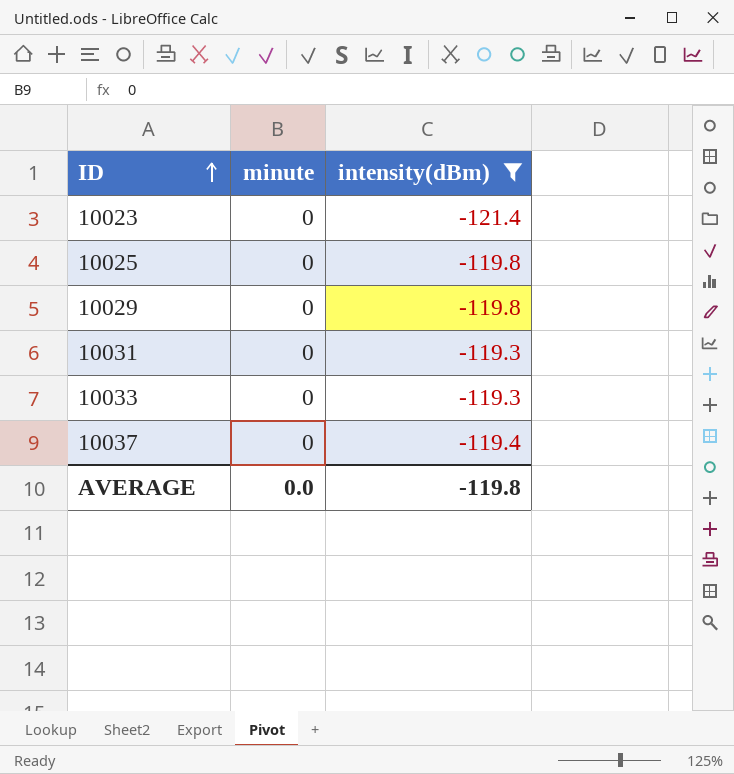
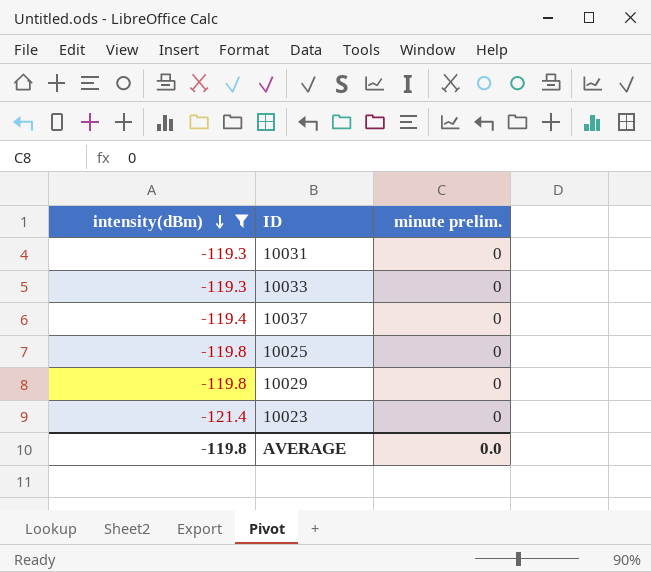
row order: ID ascending -> intensity(dBm) descending
column intensity(dBm) | position: 3 -> 1
column name: minute -> minute prelim.

